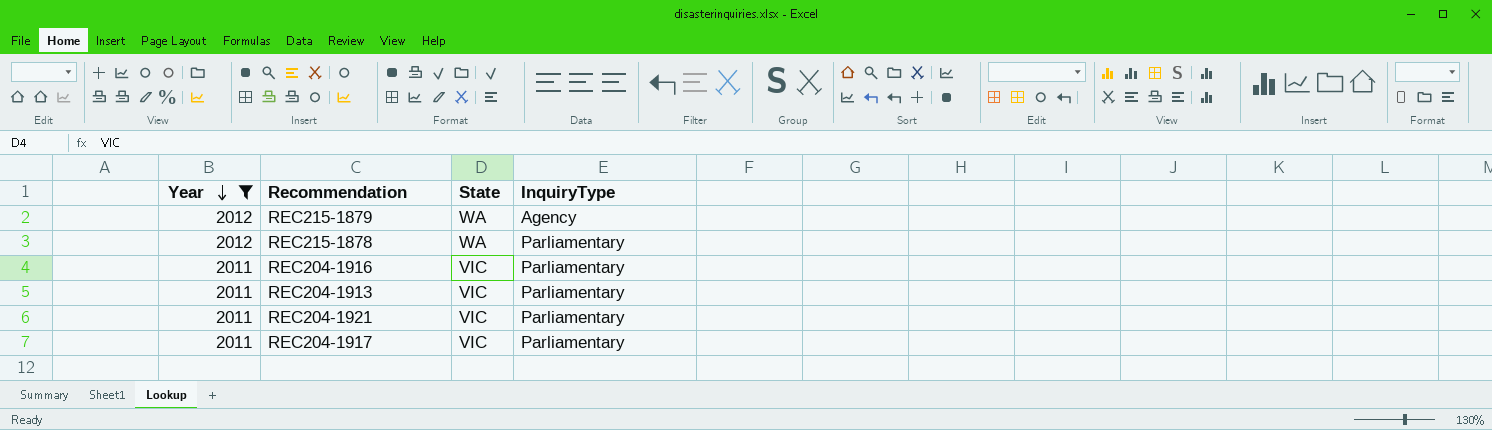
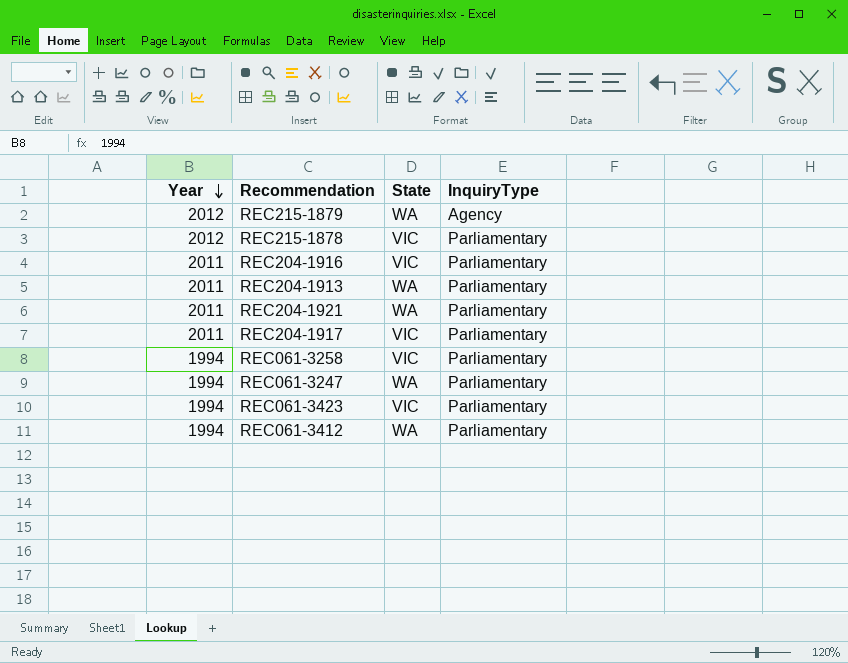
filter: Year != 1994 -> none
REC215-1878 | State: WA -> VIC
REC204-1913 | State: VIC -> WA
REC204-1921 | State: VIC -> WA

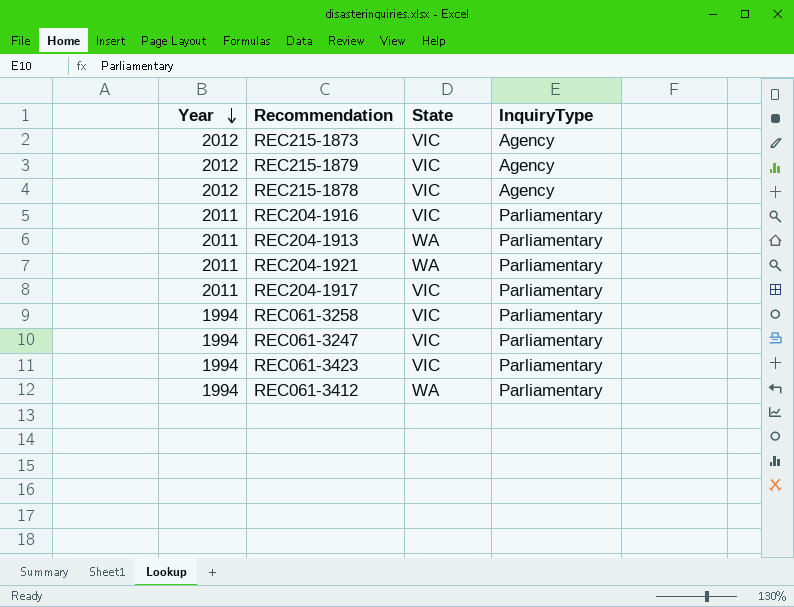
row REC215-1873: none -> 2012 | VIC | Agency
REC215-1879 | State: WA -> VIC
REC215-1878 | InquiryType: Parliamentary -> Agency
REC061-3247 | State: WA -> VIC

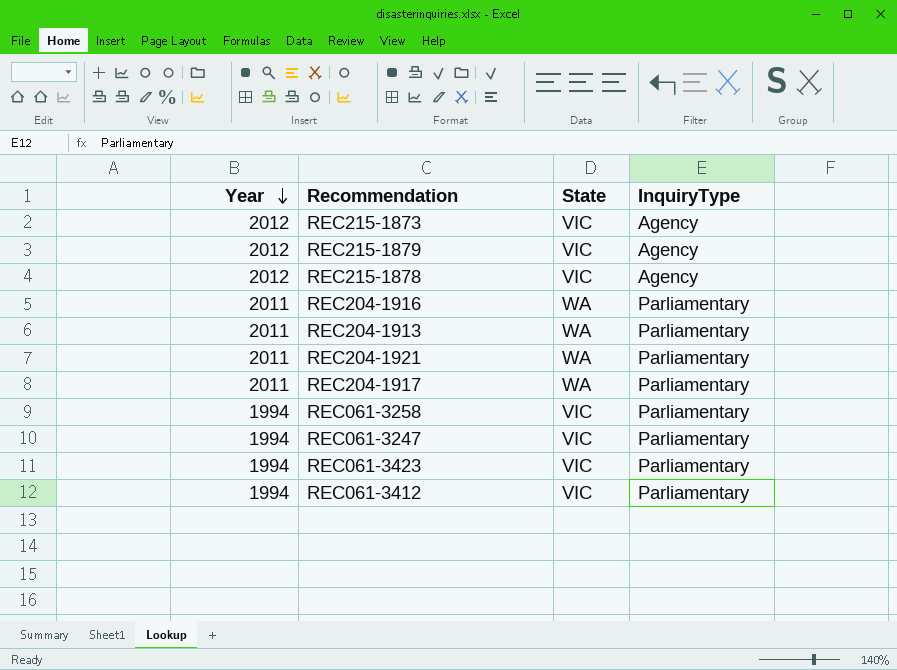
REC204-1916 | State: VIC -> WA
REC204-1917 | State: VIC -> WA
REC061-3412 | State: WA -> VIC

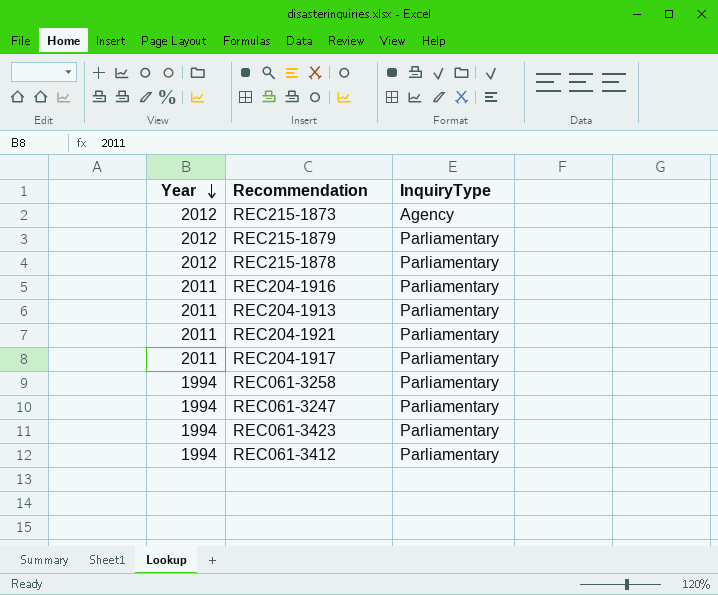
column State | position: 3 -> none
REC215-1879 | InquiryType: Agency -> Parliamentary
REC215-1878 | InquiryType: Agency -> Parliamentary

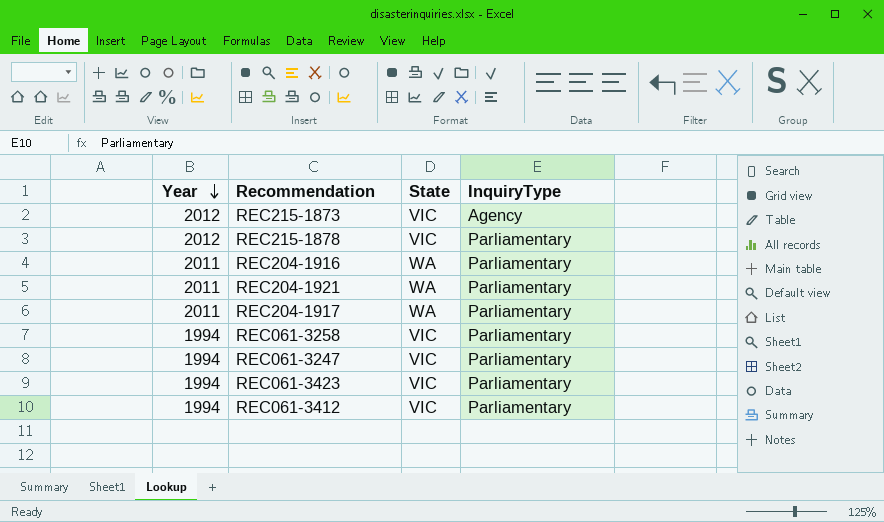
column State | position: none -> 3
row REC215-1879: 2012 | Parliamentary -> none
row REC204-1913: 2011 | Parliamentary -> none

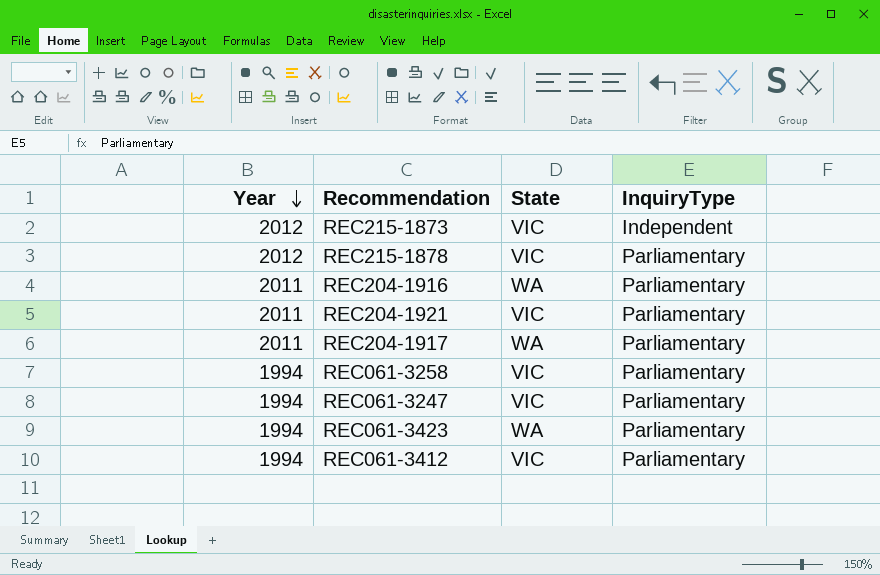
REC215-1873 | InquiryType: Agency -> Independent
REC204-1921 | State: WA -> VIC
REC061-3423 | State: VIC -> WA

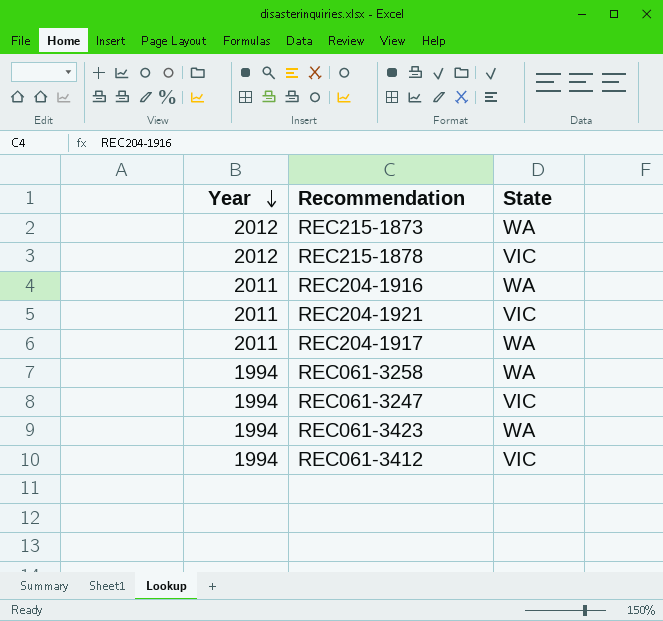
column InquiryType | position: 4 -> none
REC215-1873 | State: VIC -> WA
REC061-3258 | State: VIC -> WA

